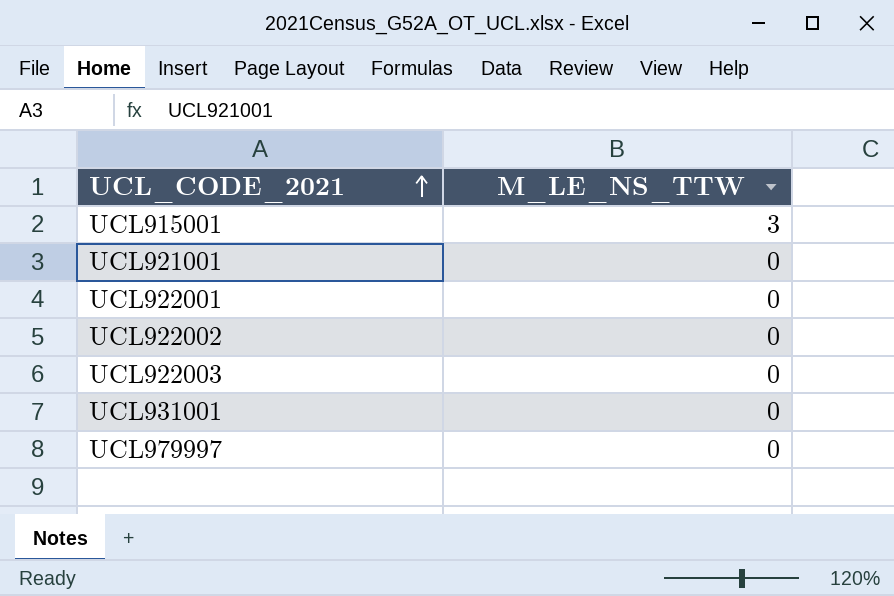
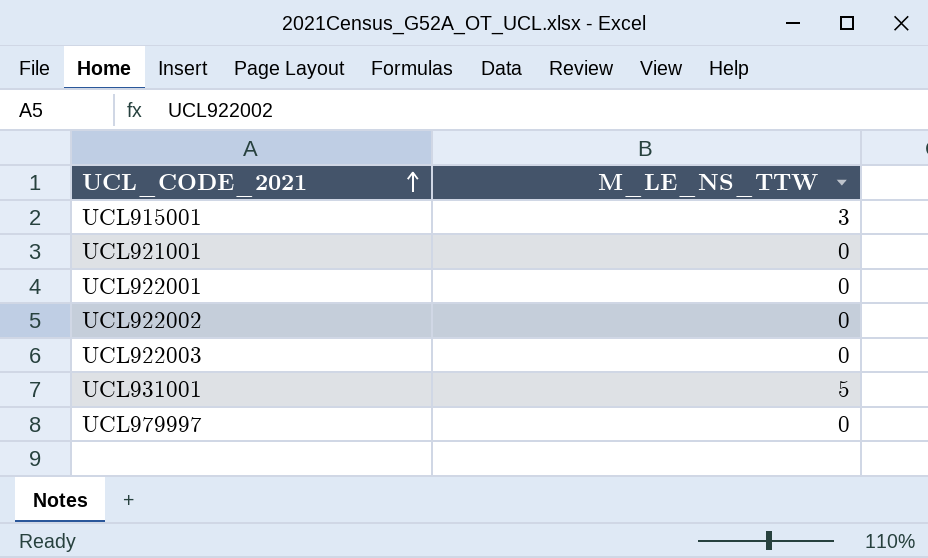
UCL931001 | M_LE_NS_TTW: 0 -> 5

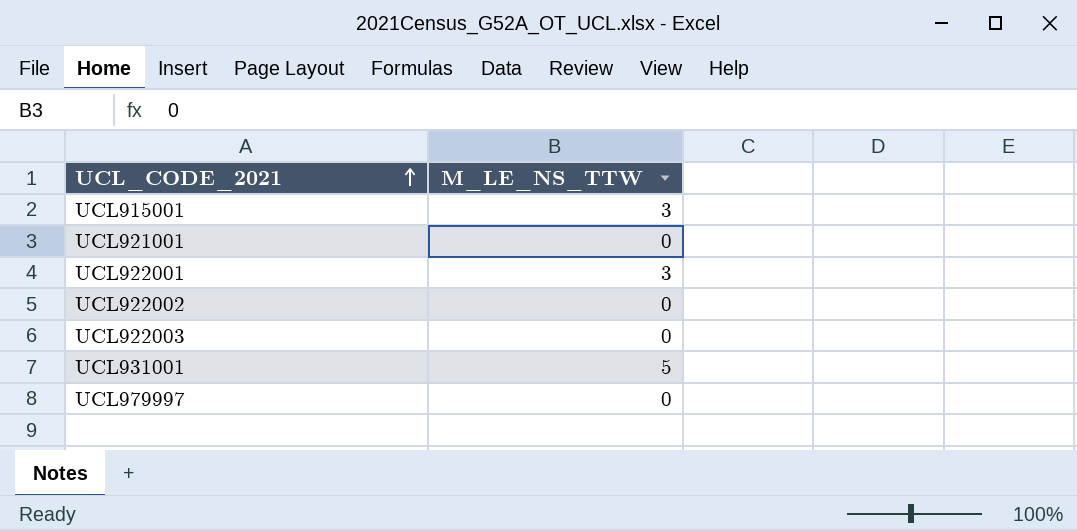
UCL922001 | M_LE_NS_TTW: 0 -> 3

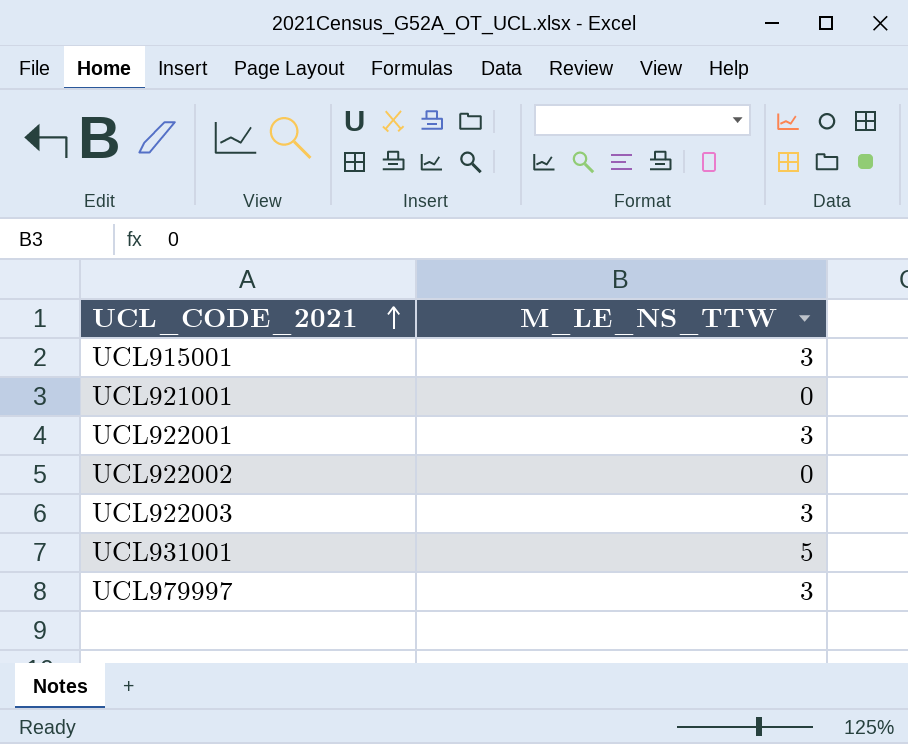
UCL922003 | M_LE_NS_TTW: 0 -> 3
UCL979997 | M_LE_NS_TTW: 0 -> 3

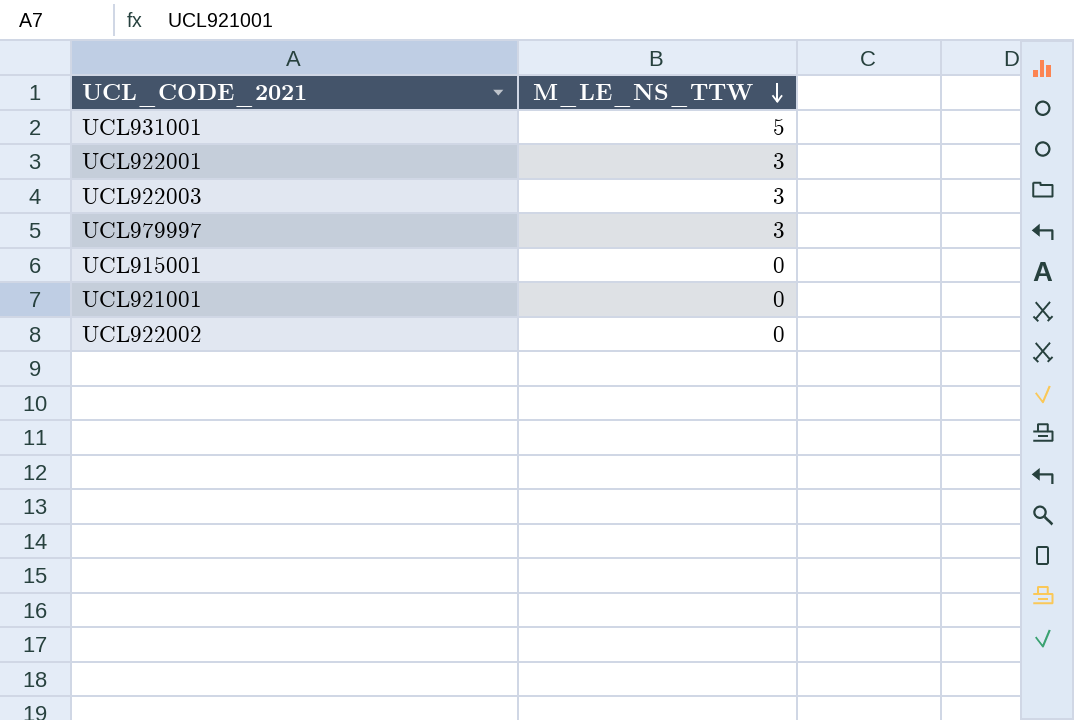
row order: UCL_CODE_2021 ascending -> M_LE_NS_TTW descending
UCL915001 | M_LE_NS_TTW: 3 -> 0

